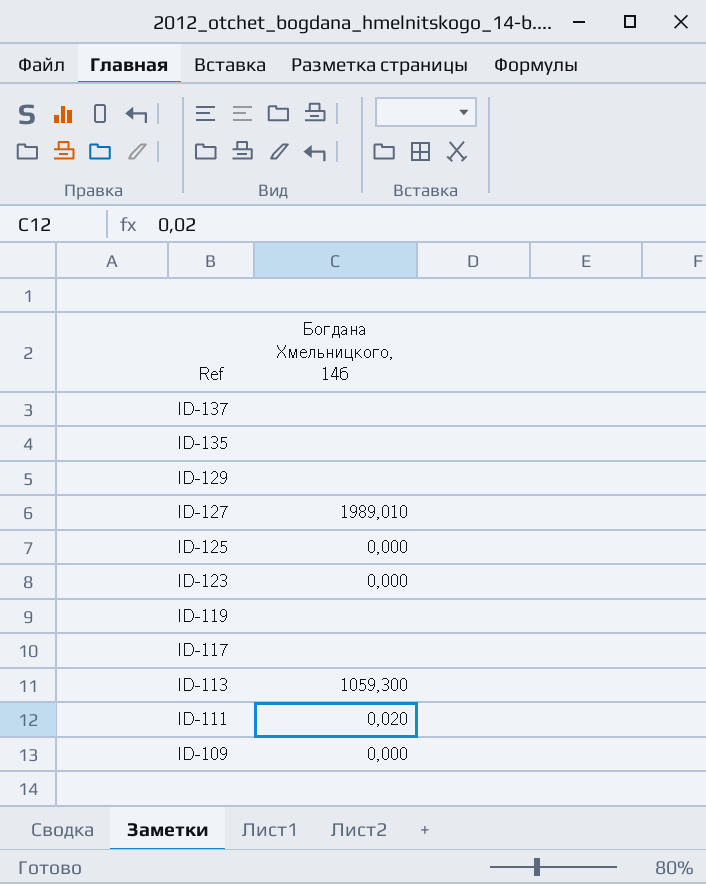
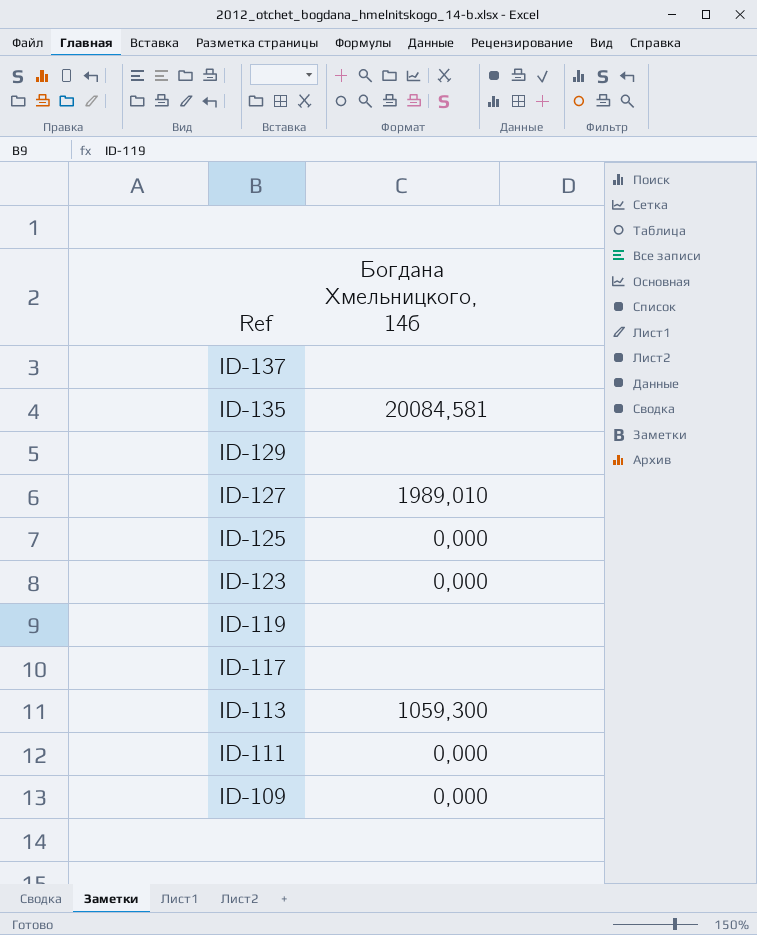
ID-135 | Богдана Хмельницкого, 14б: none -> 20084,581
ID-111 | Богдана Хмельницкого, 14б: 0,020 -> 0,000

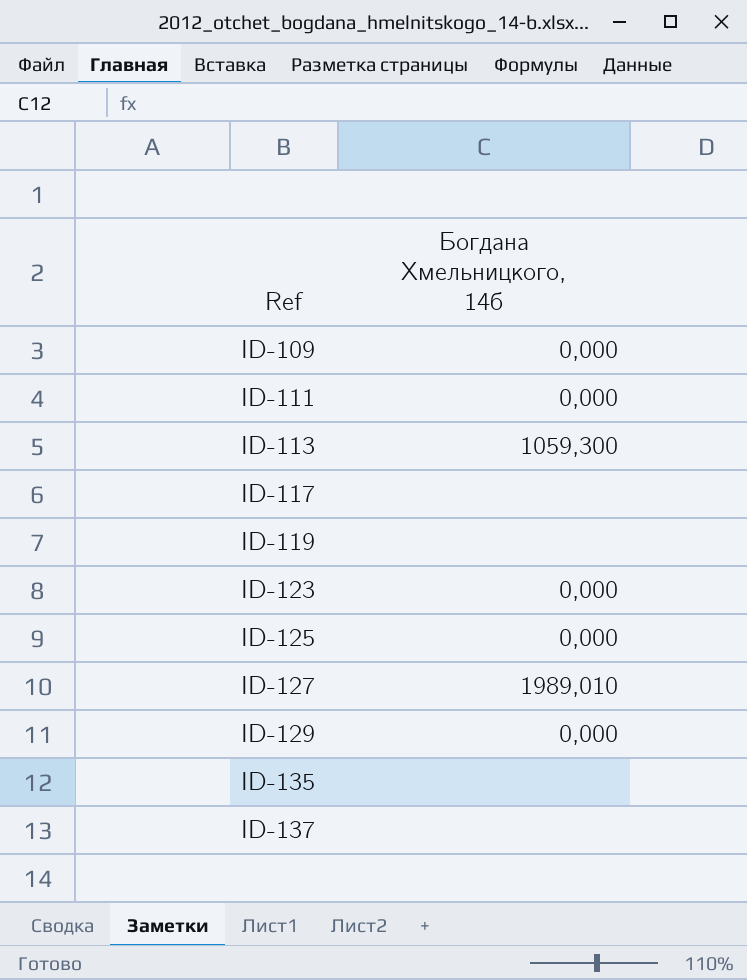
row order: Ref descending -> Ref ascending
ID-129 | Богдана Хмельницкого, 14б: none -> 0,000
ID-135 | Богдана Хмельницкого, 14б: 20084,581 -> none

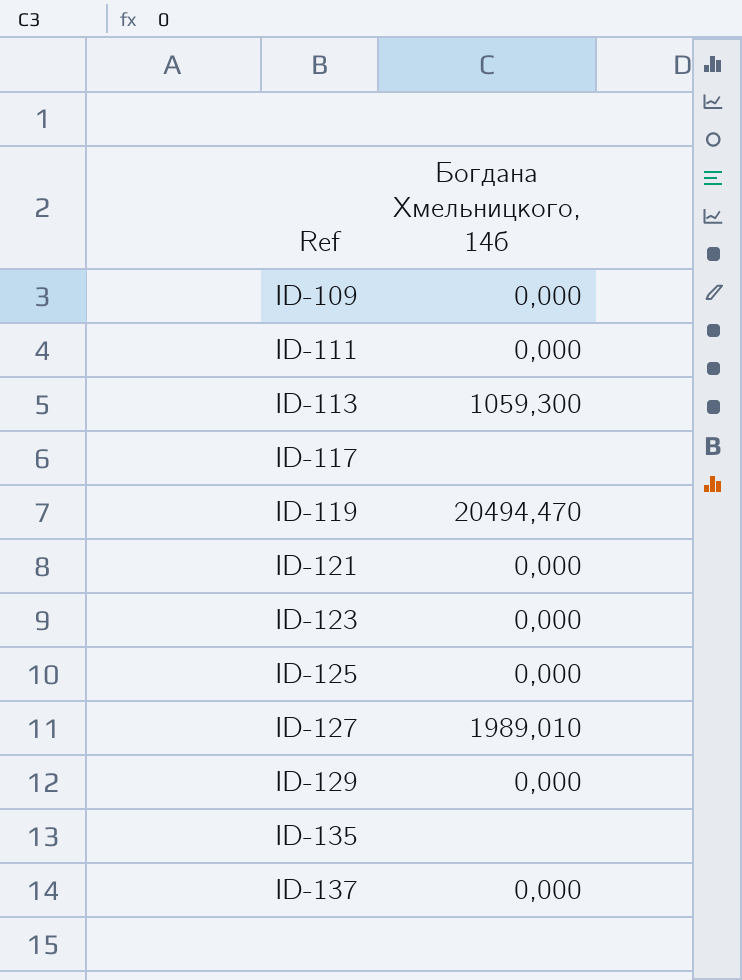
ID-119 | Богдана Хмельницкого, 14б: none -> 20494,470
row ID-121: none -> 0,000
ID-137 | Богдана Хмельницкого, 14б: none -> 0,000

